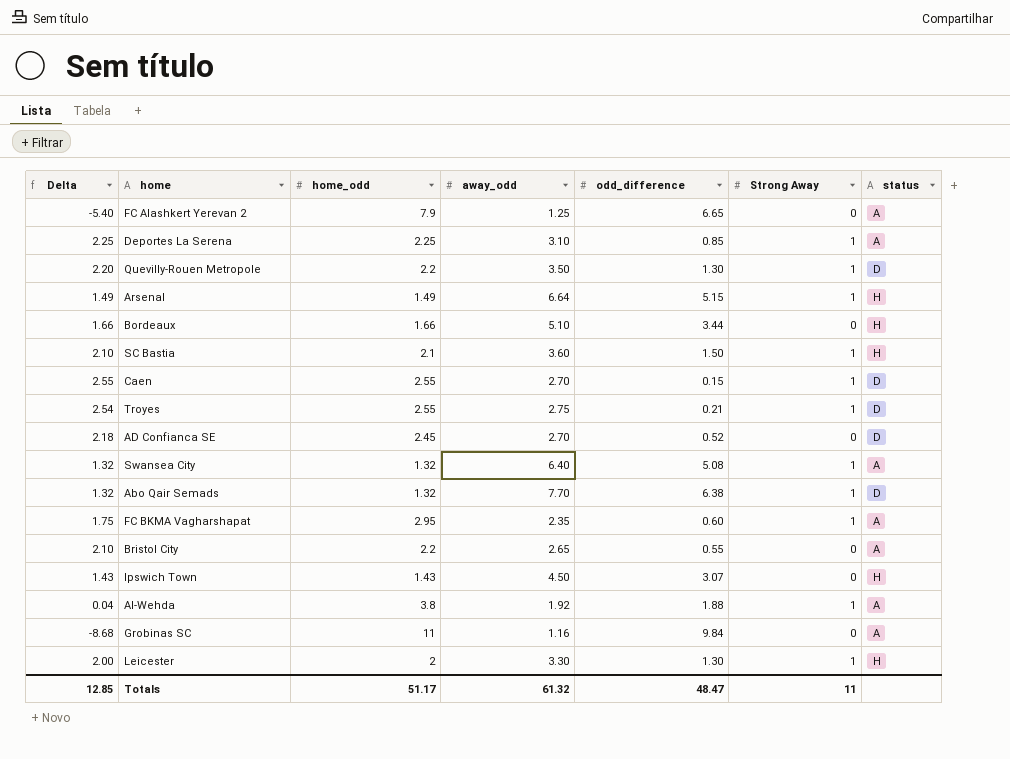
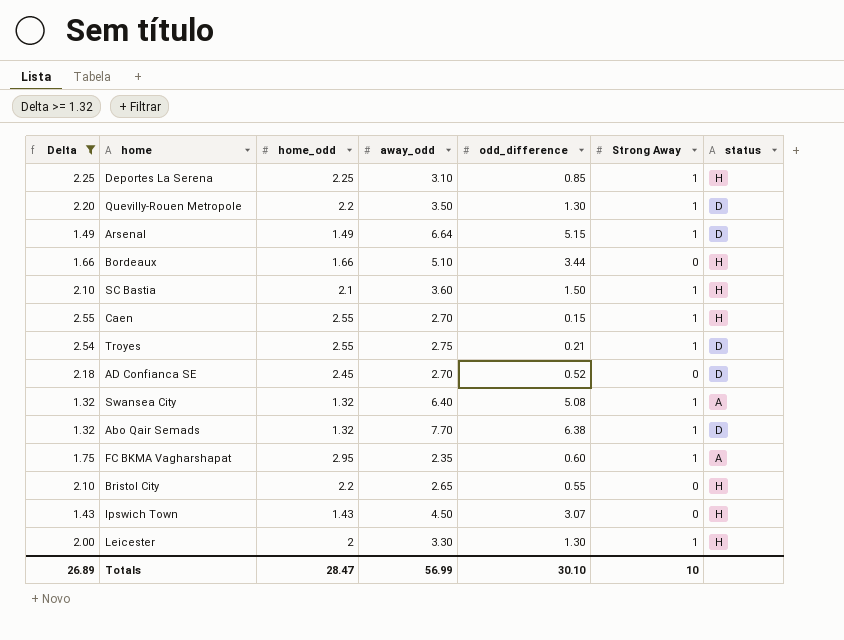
filter: none -> Delta >= 1.32
Deportes La Serena | status: A -> H
Arsenal | status: H -> D
Caen | status: D -> H
Bristol City | status: A -> H
Totals | Delta: 12.85 -> 26.89
Totals | home_odd: 51.17 -> 28.47
Totals | away_odd: 61.32 -> 56.99
Totals | odd_difference: 48.47 -> 30.10
Totals | Strong Away: 11 -> 10

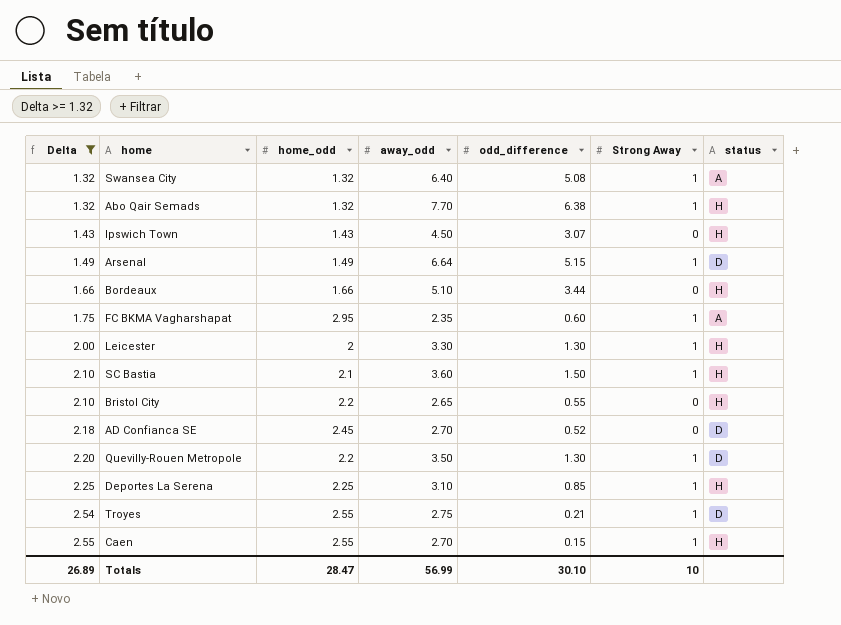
row order: none -> Delta ascending
Abo Qair Semads | status: D -> H

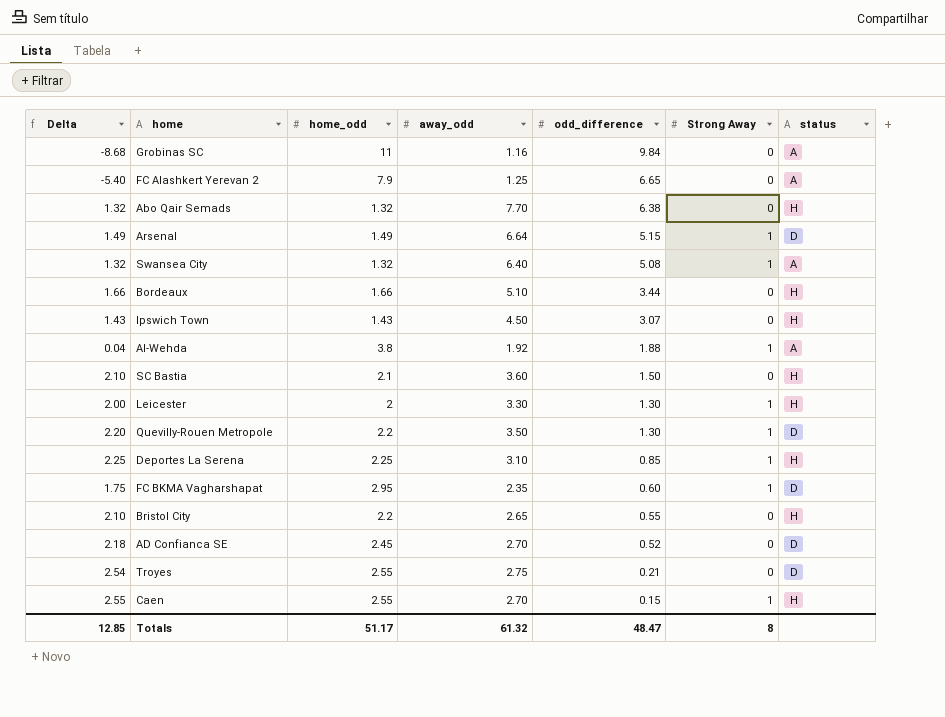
filter: Delta >= 1.32 -> none
row order: Delta ascending -> odd_difference descending
Abo Qair Semads | Strong Away: 1 -> 0
SC Bastia | Strong Away: 1 -> 0
FC BKMA Vagharshapat | status: A -> D
Troyes | Strong Away: 1 -> 0
Totals | Delta: 26.89 -> 12.85
Totals | home_odd: 28.47 -> 51.17
Totals | away_odd: 56.99 -> 61.32
Totals | odd_difference: 30.10 -> 48.47
Totals | Strong Away: 10 -> 8

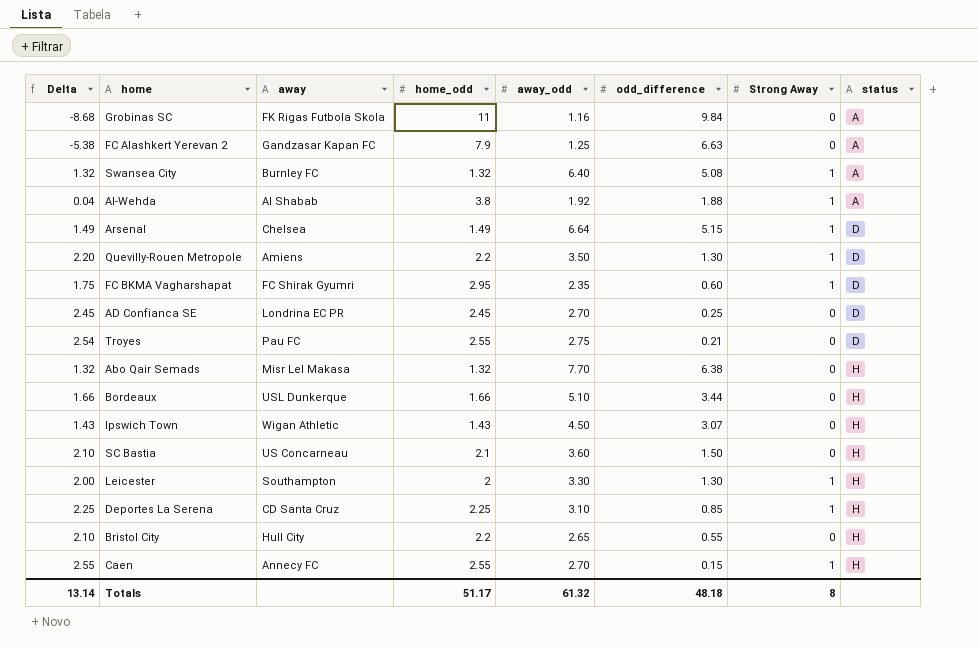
row order: odd_difference descending -> status ascending
column away | position: none -> 3
FC Alashkert Yerevan 2 | Delta: -5.40 -> -5.38
FC Alashkert Yerevan 2 | odd_difference: 6.65 -> 6.63
AD Confianca SE | Delta: 2.18 -> 2.45
AD Confianca SE | odd_difference: 0.52 -> 0.25
Totals | Delta: 12.85 -> 13.14
Totals | odd_difference: 48.47 -> 48.18

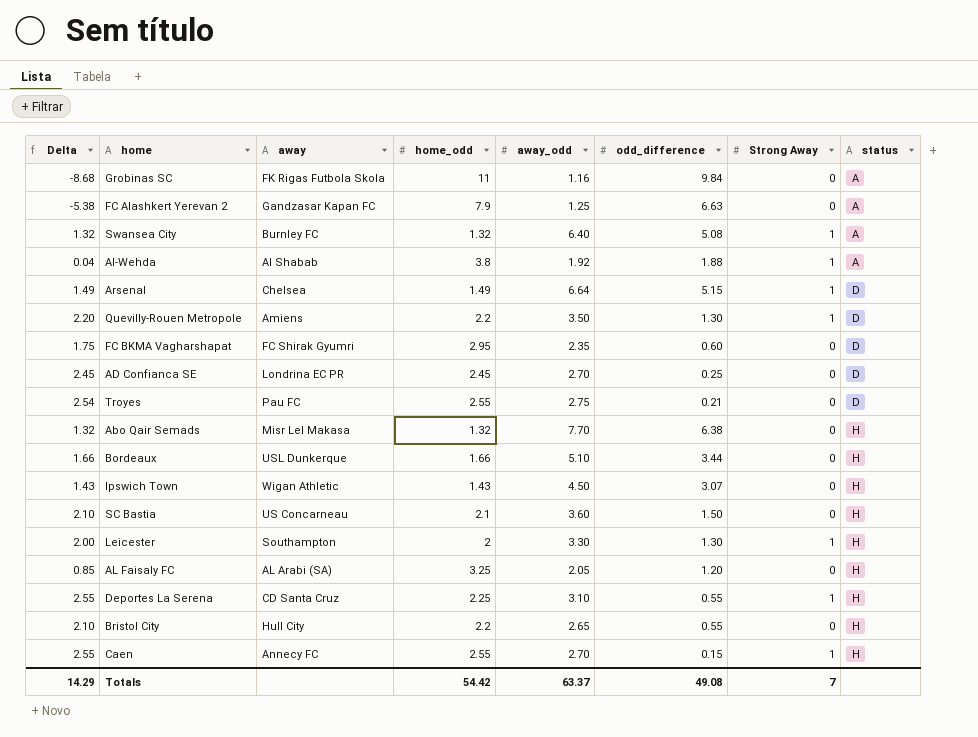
FC BKMA Vagharshapat | Strong Away: 1 -> 0
row AL Faisaly FC: none -> 0.85 | AL Arabi (SA) | 3.25 | 2.05 | 1.20 | 0 | H
Deportes La Serena | Delta: 2.25 -> 2.55
Deportes La Serena | odd_difference: 0.85 -> 0.55
Totals | Delta: 13.14 -> 14.29
Totals | home_odd: 51.17 -> 54.42
Totals | away_odd: 61.32 -> 63.37
Totals | odd_difference: 48.18 -> 49.08
Totals | Strong Away: 8 -> 7

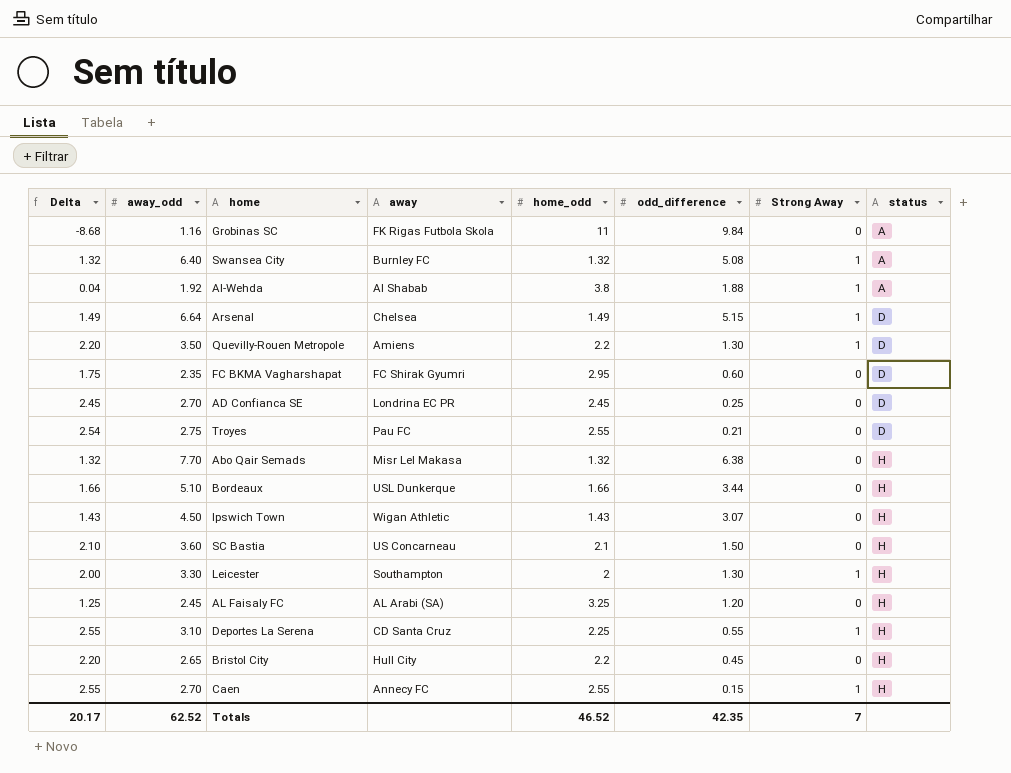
column away_odd | position: 5 -> 2
row FC Alashkert Yerevan 2: -5.38 | Gandzasar Kapan FC | 7.9 | 1.25 | 6.63 | 0 | A -> none
AL Faisaly FC | Delta: 0.85 -> 1.25
AL Faisaly FC | away_odd: 2.05 -> 2.45
Bristol City | Delta: 2.10 -> 2.20
Bristol City | odd_difference: 0.55 -> 0.45
Totals | Delta: 14.29 -> 20.17
Totals | away_odd: 63.37 -> 62.52
Totals | home_odd: 54.42 -> 46.52
Totals | odd_difference: 49.08 -> 42.35

